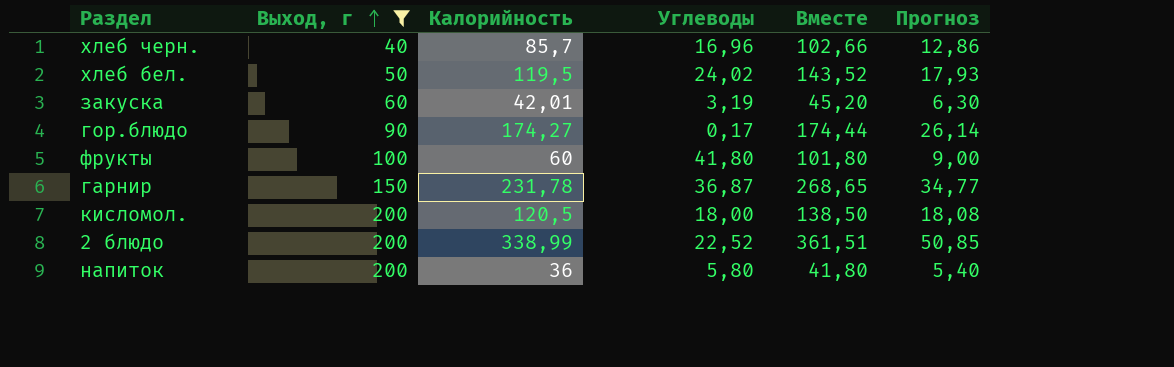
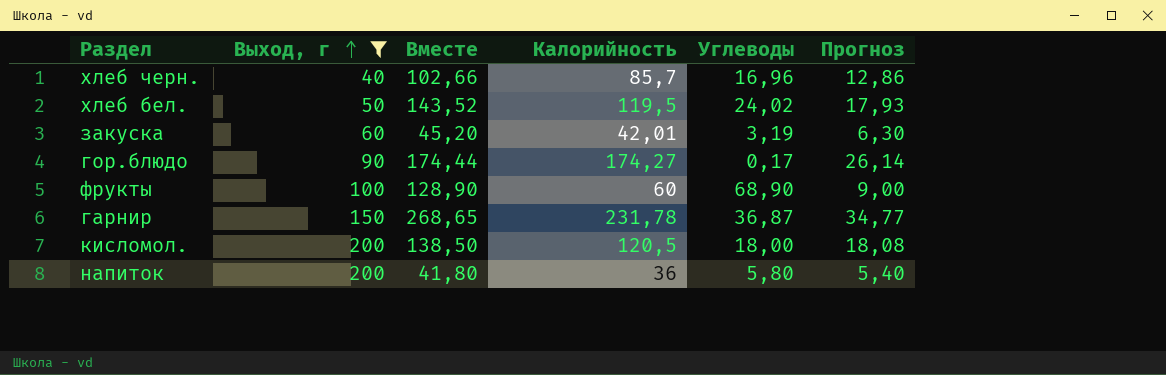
column Вместе | position: 5 -> 3
row 2 блюдо: 200 | 338,99 | 22,52 | 361,51 | 50,85 -> none
фрукты | Вместе: 101,80 -> 128,90
фрукты | Углеводы: 41,80 -> 68,90

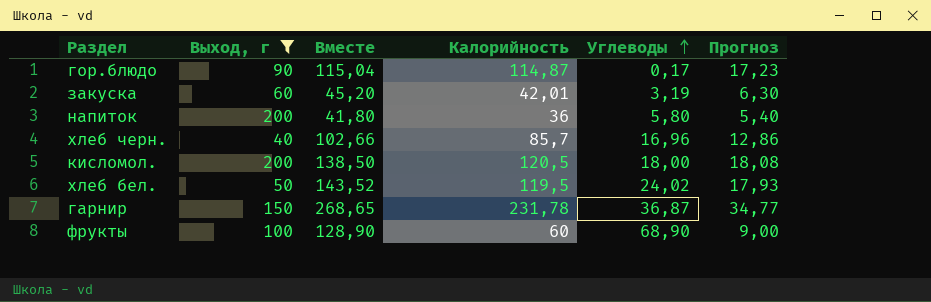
row order: Выход, г ascending -> Углеводы ascending
гор.блюдо | Вместе: 174,44 -> 115,04
гор.блюдо | Калорийность: 174,27 -> 114,87
гор.блюдо | Прогноз: 26,14 -> 17,23

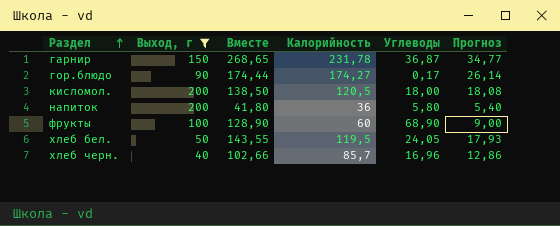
row order: Углеводы ascending -> Раздел ascending
row закуска: 60 | 45,20 | 42,01 | 3,19 | 6,30 -> none
гор.блюдо | Вместе: 115,04 -> 174,44
гор.блюдо | Калорийность: 114,87 -> 174,27
гор.блюдо | Прогноз: 17,23 -> 26,14
хлеб бел. | Вместе: 143,52 -> 143,55
хлеб бел. | Углеводы: 24,02 -> 24,05

